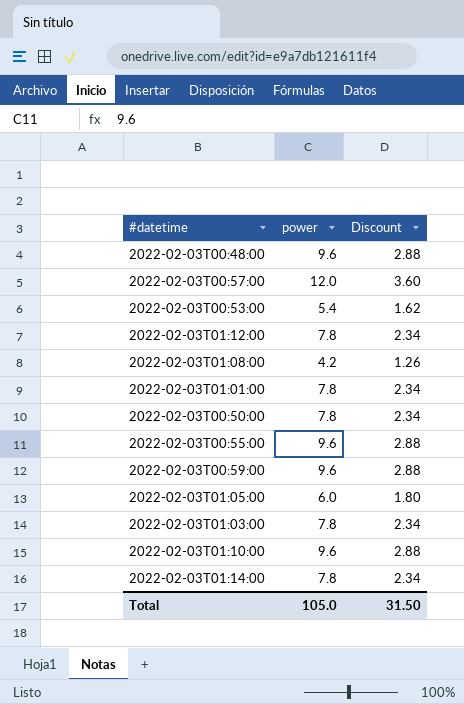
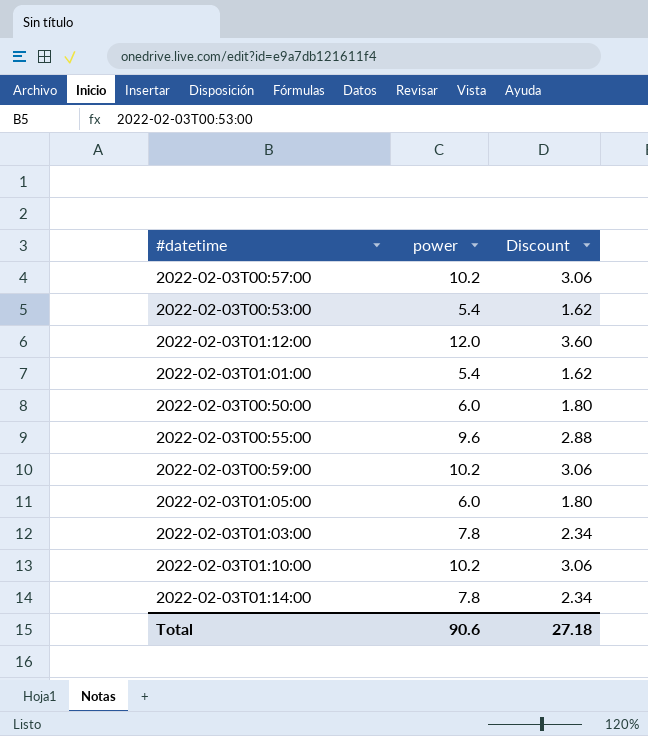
row 2022-02-03T00:48:00: 9.6 | 2.88 -> none
row 2022-02-03T01:08:00: 4.2 | 1.26 -> none
2022-02-03T00:57:00 | power: 12.0 -> 10.2
2022-02-03T00:57:00 | Discount: 3.60 -> 3.06
2022-02-03T01:12:00 | power: 7.8 -> 12.0
2022-02-03T01:12:00 | Discount: 2.34 -> 3.60
2022-02-03T01:01:00 | power: 7.8 -> 5.4
2022-02-03T01:01:00 | Discount: 2.34 -> 1.62
2022-02-03T00:50:00 | power: 7.8 -> 6.0
2022-02-03T00:50:00 | Discount: 2.34 -> 1.80
2022-02-03T00:59:00 | power: 9.6 -> 10.2
2022-02-03T00:59:00 | Discount: 2.88 -> 3.06
2022-02-03T01:10:00 | power: 9.6 -> 10.2
2022-02-03T01:10:00 | Discount: 2.88 -> 3.06
Total | power: 105.0 -> 90.6
Total | Discount: 31.50 -> 27.18

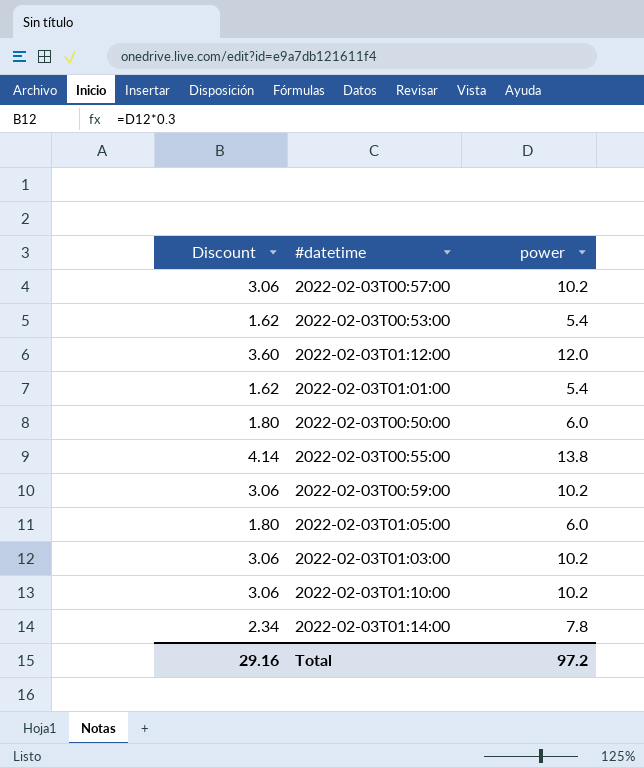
column Discount | position: 3 -> 1
2022-02-03T00:55:00 | Discount: 2.88 -> 4.14
2022-02-03T00:55:00 | power: 9.6 -> 13.8
2022-02-03T01:03:00 | Discount: 2.34 -> 3.06
2022-02-03T01:03:00 | power: 7.8 -> 10.2
Total | Discount: 27.18 -> 29.16
Total | power: 90.6 -> 97.2

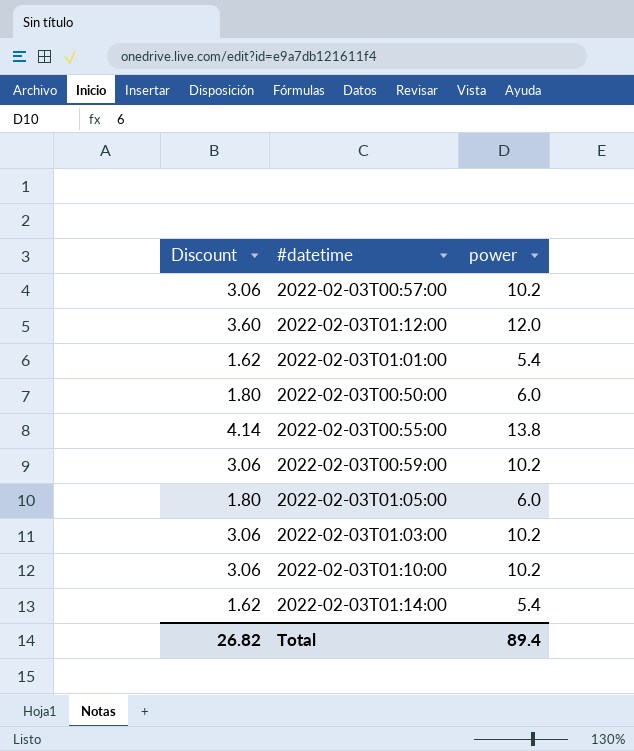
row 2022-02-03T00:53:00: 1.62 | 5.4 -> none
2022-02-03T01:14:00 | Discount: 2.34 -> 1.62
2022-02-03T01:14:00 | power: 7.8 -> 5.4
Total | Discount: 29.16 -> 26.82
Total | power: 97.2 -> 89.4

